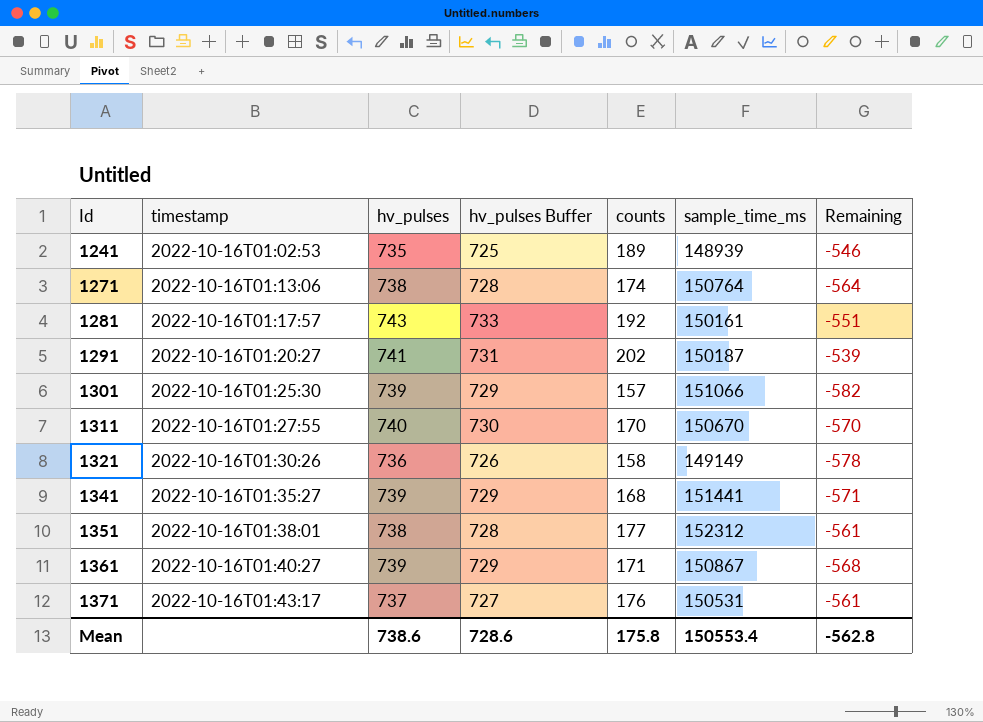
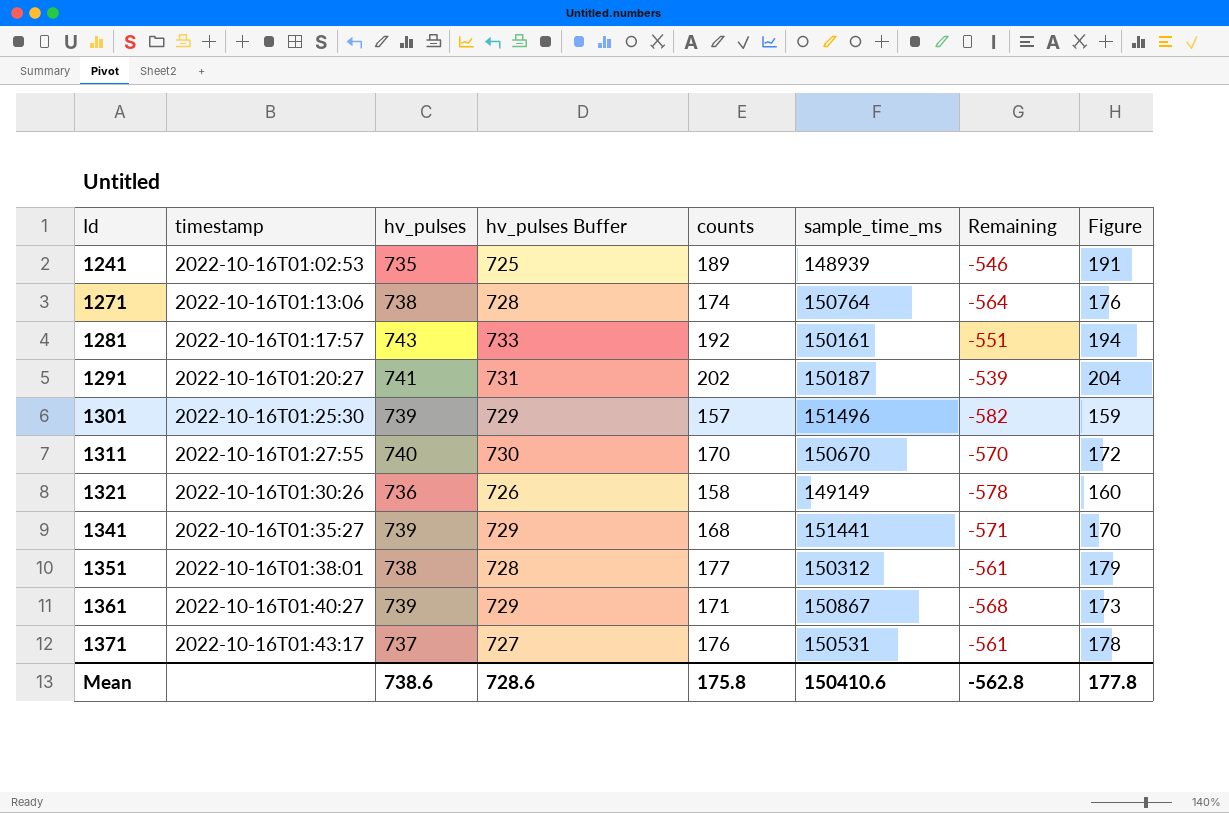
column Figure | formula: none -> [counts] + 2
1301 | sample_time_ms: 151066 -> 151496
1351 | sample_time_ms: 152312 -> 150312
Mean | sample_time_ms: 150553.4 -> 150410.6

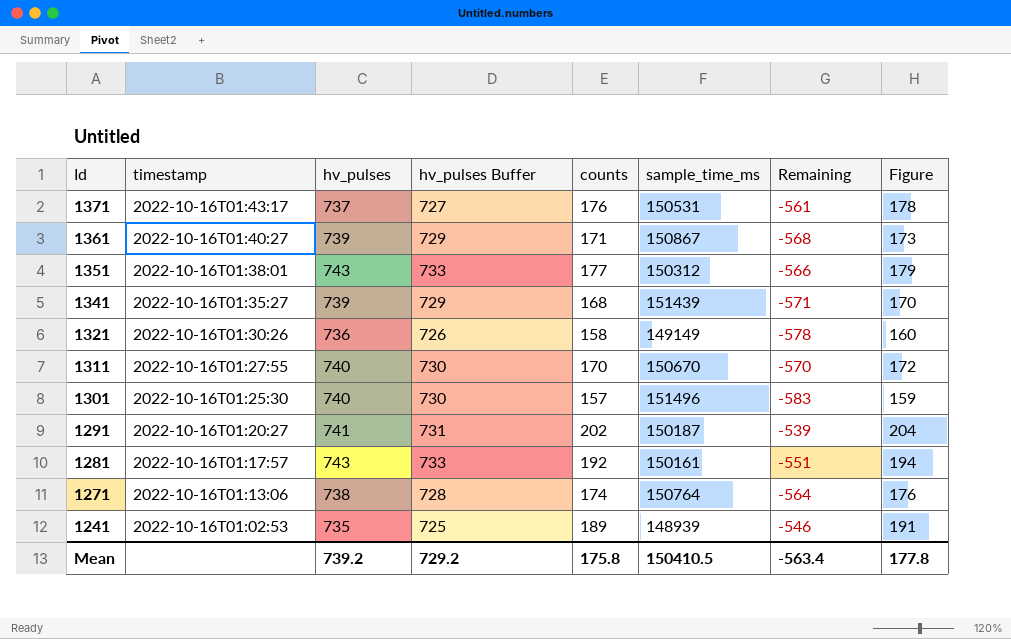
row order: Id ascending -> Id descending
1351 | hv_pulses: 738 -> 743
1351 | hv_pulses Buffer: 728 -> 733
1351 | Remaining: -561 -> -566
1341 | sample_time_ms: 151441 -> 151439
1301 | hv_pulses: 739 -> 740
1301 | hv_pulses Buffer: 729 -> 730
1301 | Remaining: -582 -> -583
Mean | hv_pulses: 738.6 -> 739.2
Mean | hv_pulses Buffer: 728.6 -> 729.2
Mean | sample_time_ms: 150410.6 -> 150410.5
Mean | Remaining: -562.8 -> -563.4

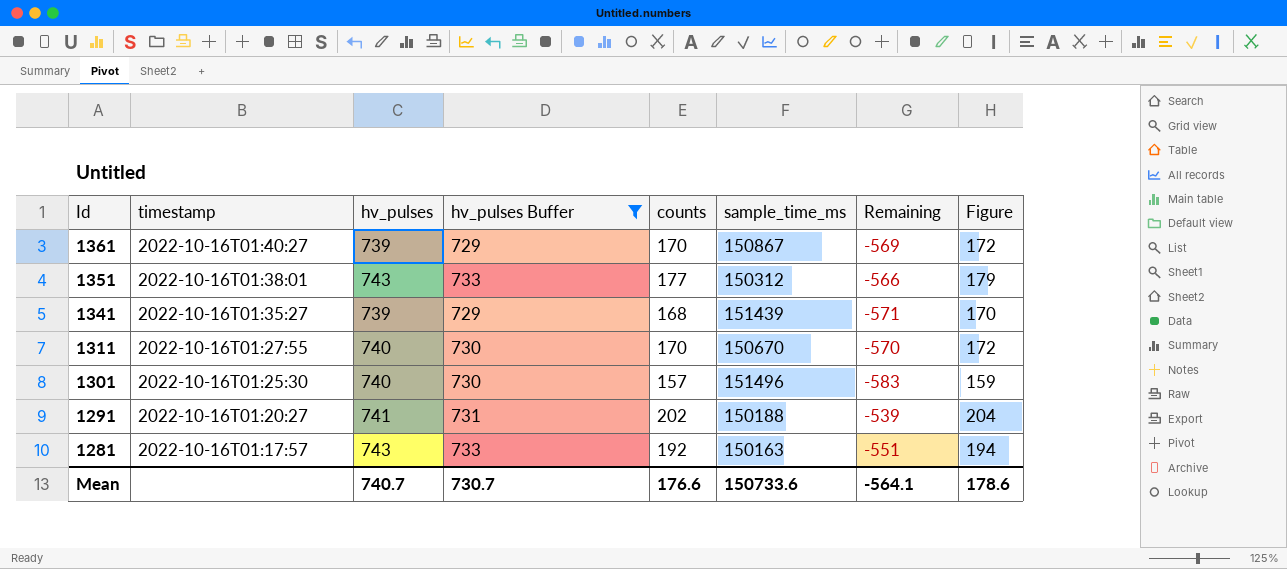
filter: none -> hv_pulses Buffer >= 729
1361 | counts: 171 -> 170
1361 | Remaining: -568 -> -569
1361 | Figure: 173 -> 172
1291 | sample_time_ms: 150187 -> 150188
1281 | sample_time_ms: 150161 -> 150163
Mean | hv_pulses: 739.2 -> 740.7
Mean | hv_pulses Buffer: 729.2 -> 730.7
Mean | counts: 175.8 -> 176.6
Mean | sample_time_ms: 150410.5 -> 150733.6
Mean | Remaining: -563.4 -> -564.1
Mean | Figure: 177.8 -> 178.6

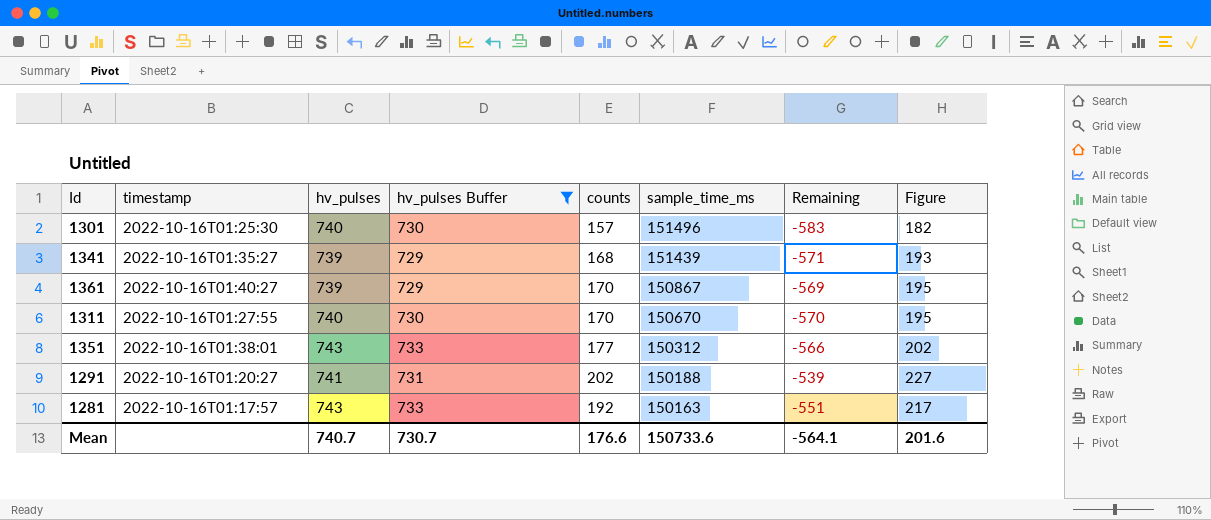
row order: Id descending -> sample_time_ms descending
column Figure | formula: [counts] + 2 -> [counts] + 25
Mean | Figure: 178.6 -> 201.6

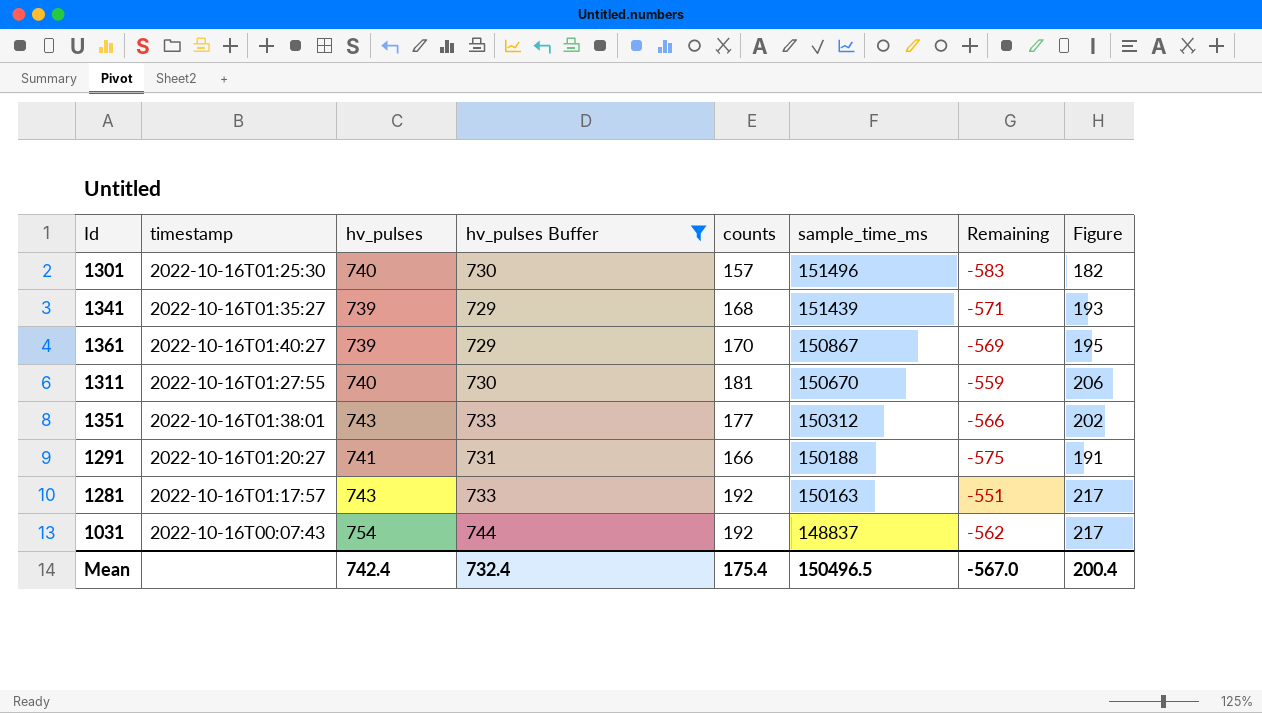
1311 | counts: 170 -> 181
1311 | Remaining: -570 -> -559
1311 | Figure: 195 -> 206
1291 | counts: 202 -> 166
1291 | Remaining: -539 -> -575
1291 | Figure: 227 -> 191
row 1031: none -> 2022-10-16T00:07:43 | 754 | 744 | 192 | 148837 | -562 | 217
Mean | hv_pulses: 740.7 -> 742.4
Mean | hv_pulses Buffer: 730.7 -> 732.4
Mean | counts: 176.6 -> 175.4
Mean | sample_time_ms: 150733.6 -> 150496.5
Mean | Remaining: -564.1 -> -567.0
Mean | Figure: 201.6 -> 200.4

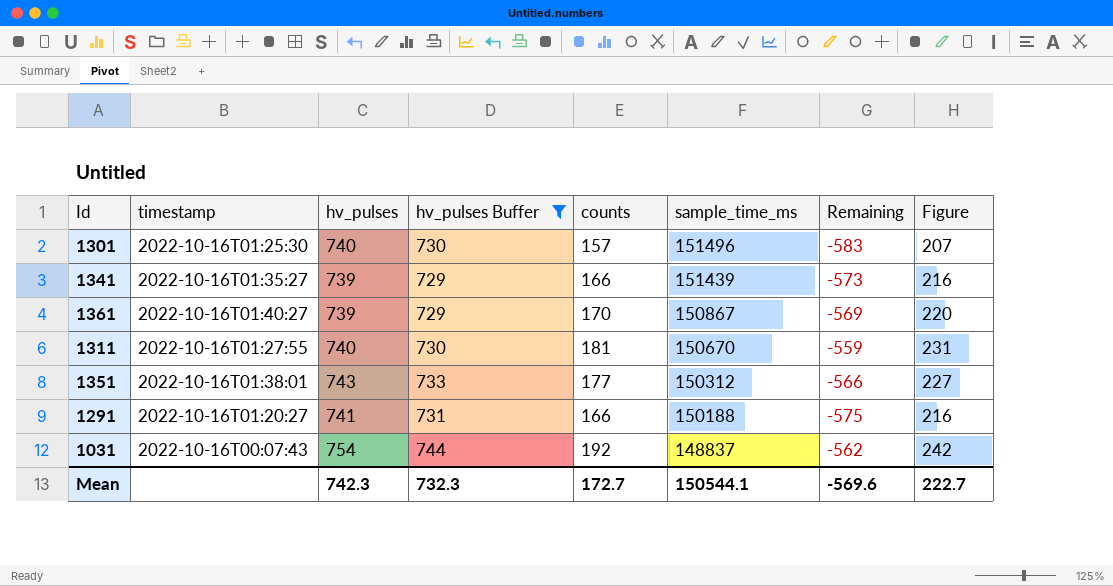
column Figure | formula: [counts] + 25 -> [counts] + 50
row 1281: 2022-10-16T01:17:57 | 743 | 733 | 192 | 150163 | -551 | 217 -> none
1341 | counts: 168 -> 166
1341 | Remaining: -571 -> -573
Mean | hv_pulses: 742.4 -> 742.3
Mean | hv_pulses Buffer: 732.4 -> 732.3
Mean | counts: 175.4 -> 172.7
Mean | sample_time_ms: 150496.5 -> 150544.1
Mean | Remaining: -567.0 -> -569.6
Mean | Figure: 200.4 -> 222.7

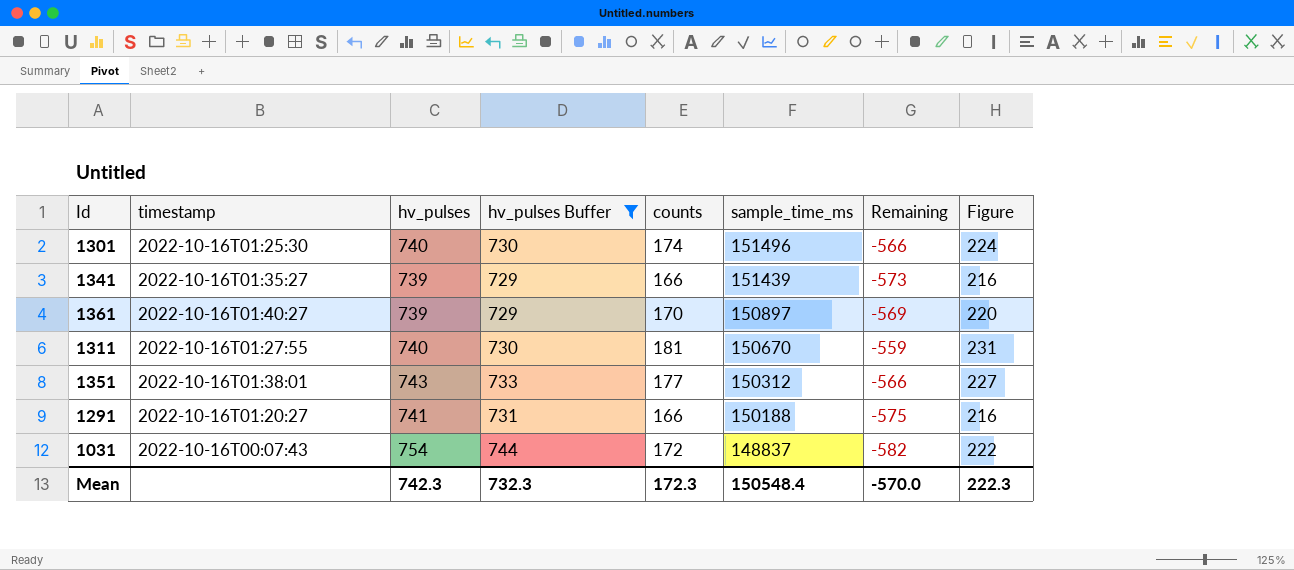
1301 | counts: 157 -> 174
1301 | Remaining: -583 -> -566
1301 | Figure: 207 -> 224
1361 | sample_time_ms: 150867 -> 150897
1031 | counts: 192 -> 172
1031 | Remaining: -562 -> -582
1031 | Figure: 242 -> 222
Mean | counts: 172.7 -> 172.3
Mean | sample_time_ms: 150544.1 -> 150548.4
Mean | Remaining: -569.6 -> -570.0
Mean | Figure: 222.7 -> 222.3

